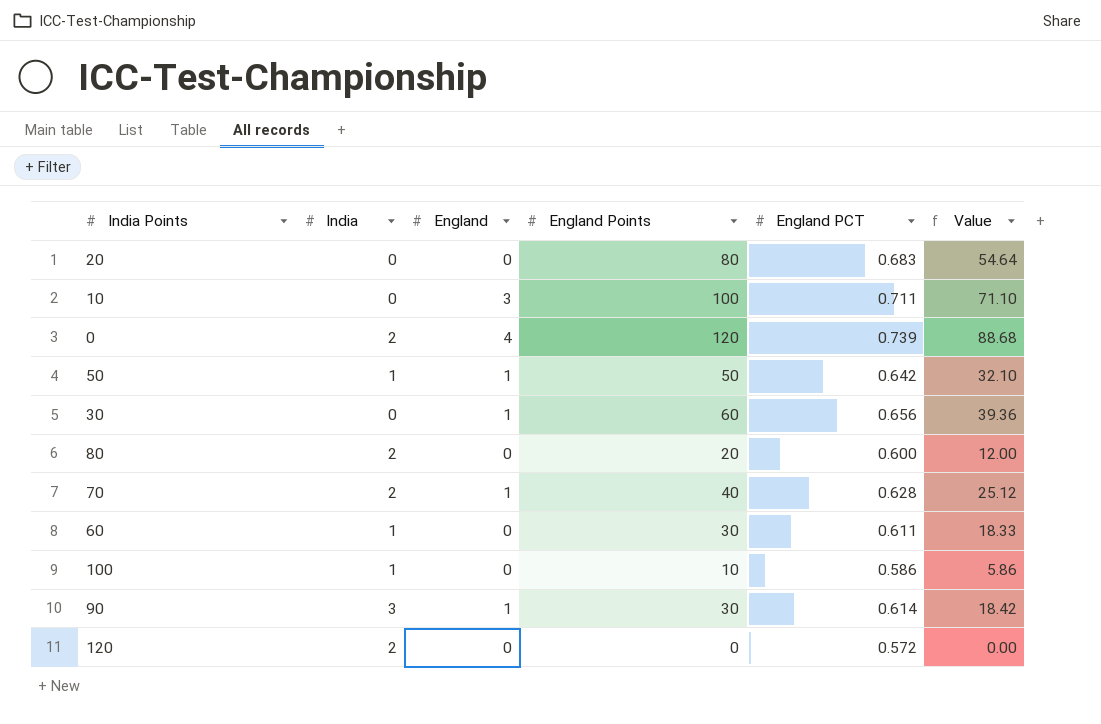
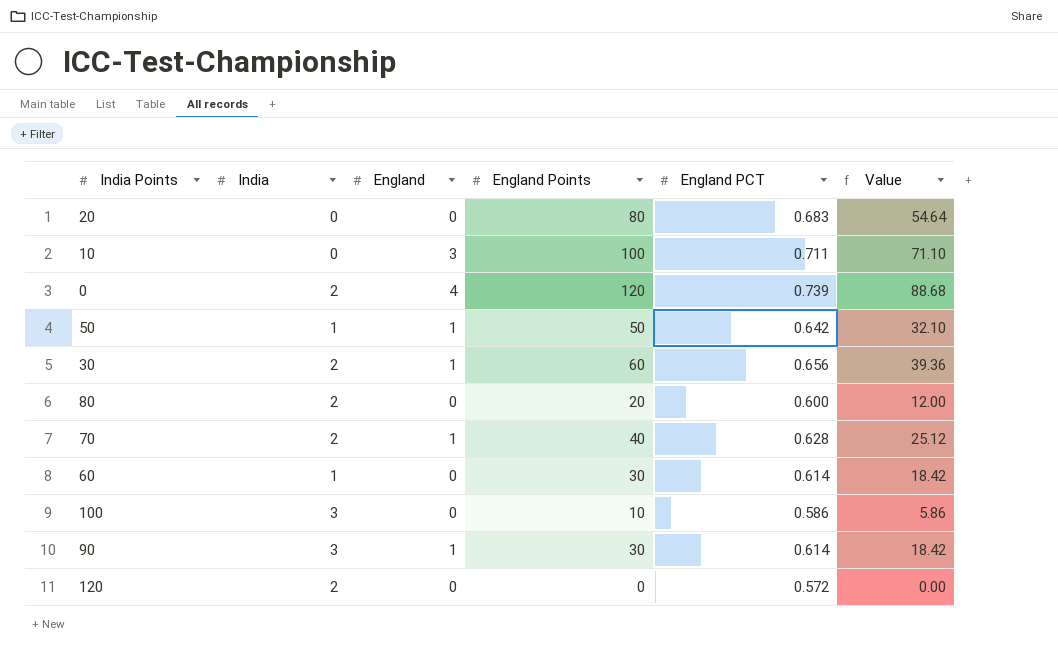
30 | India: 0 -> 2
60 | England PCT: 0.611 -> 0.614
60 | Value: 18.33 -> 18.42
100 | India: 1 -> 3

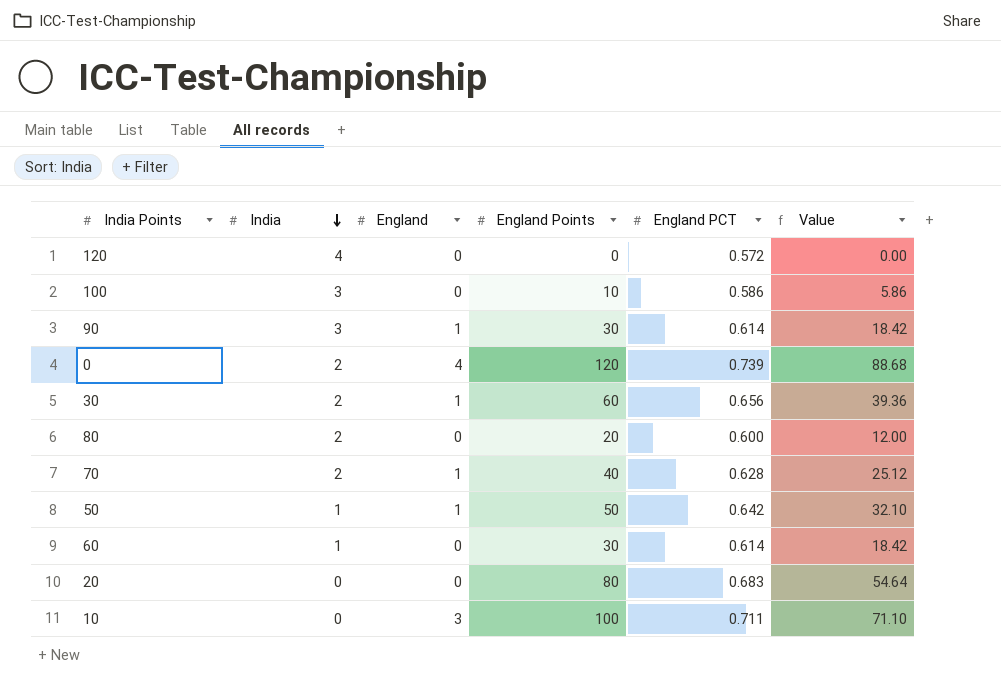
row order: none -> India descending
120 | India: 2 -> 4

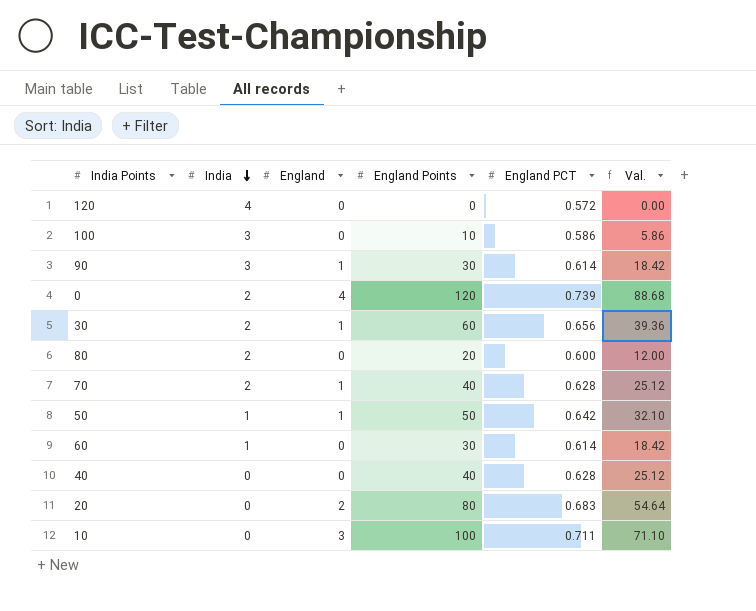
column name: Value -> Val.
row 40: none -> 0 | 0 | 40 | 0.628 | 25.12
20 | England: 0 -> 2

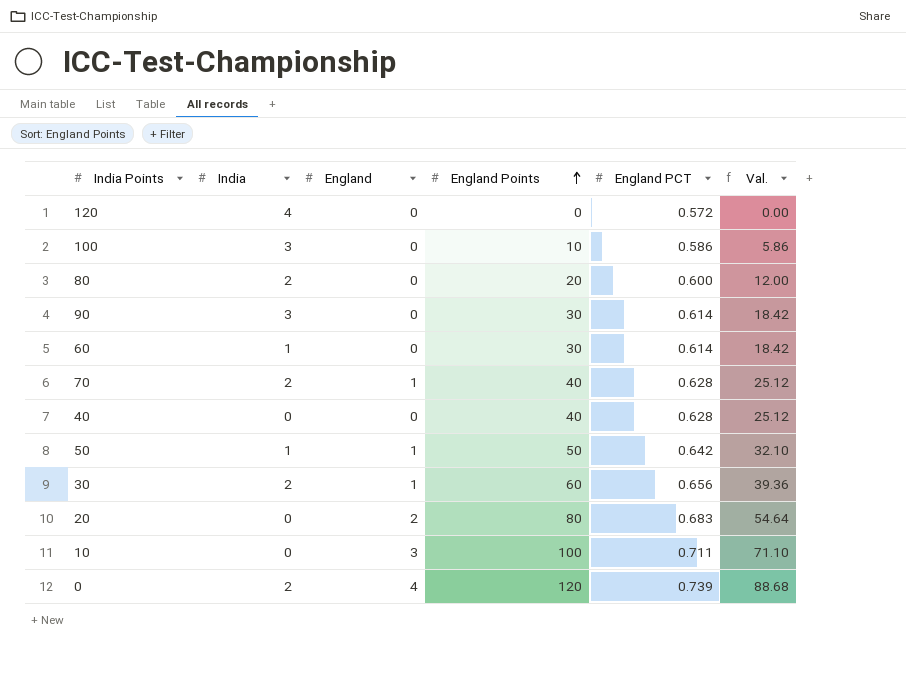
row order: India descending -> England Points ascending
90 | England: 1 -> 0

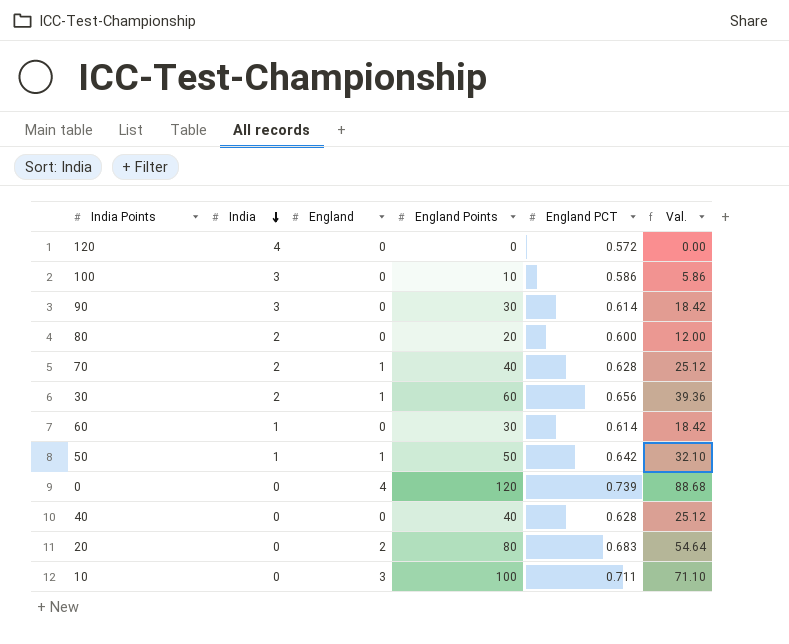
row order: England Points ascending -> India descending
0 | India: 2 -> 0

